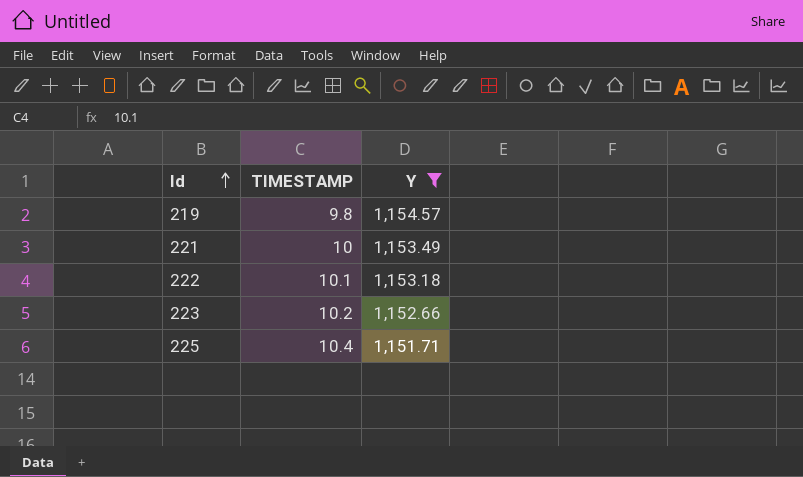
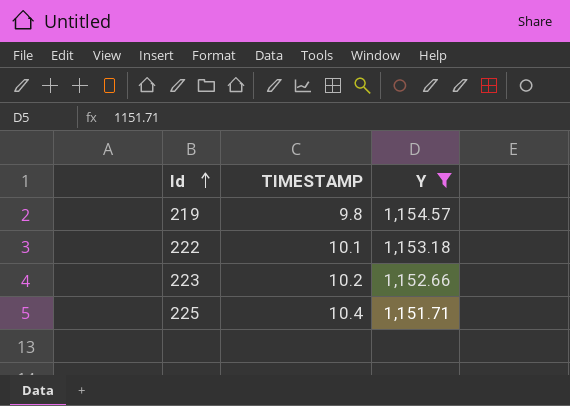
row 221: 10 | 1,153.49 -> none

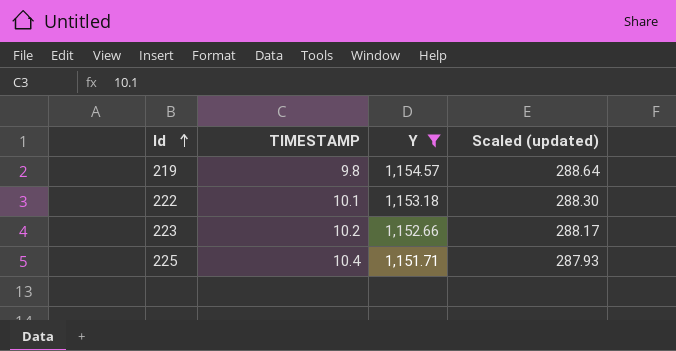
column Scaled (updated) | formula: none -> [Y] * 0.25

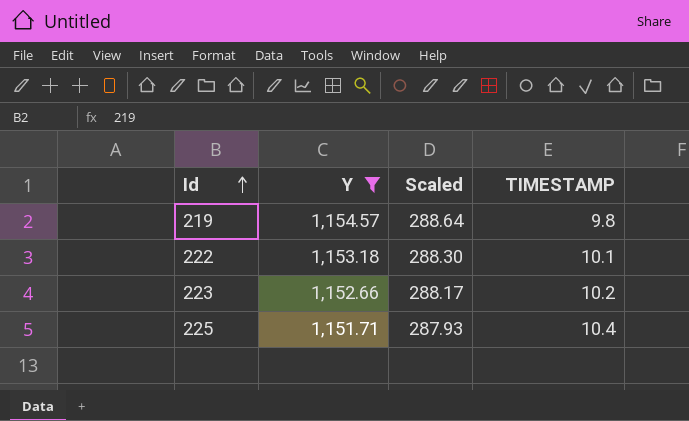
column name: Scaled (updated) -> Scaled
column TIMESTAMP | position: 2 -> 4

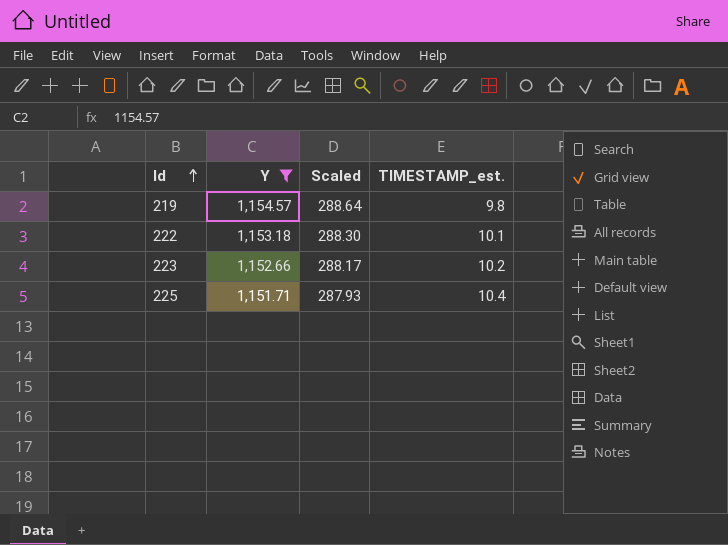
column name: TIMESTAMP -> TIMESTAMP_est.

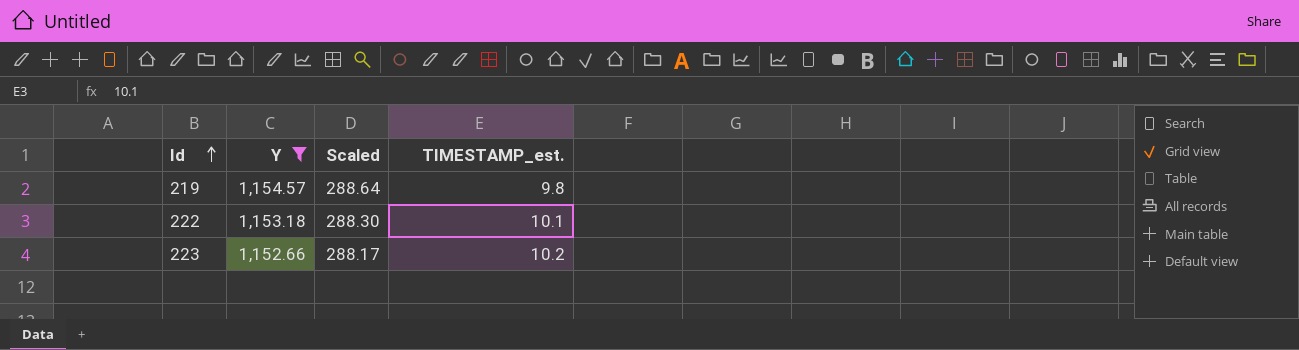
row 225: 1,151.71 | 287.93 | 10.4 -> none

